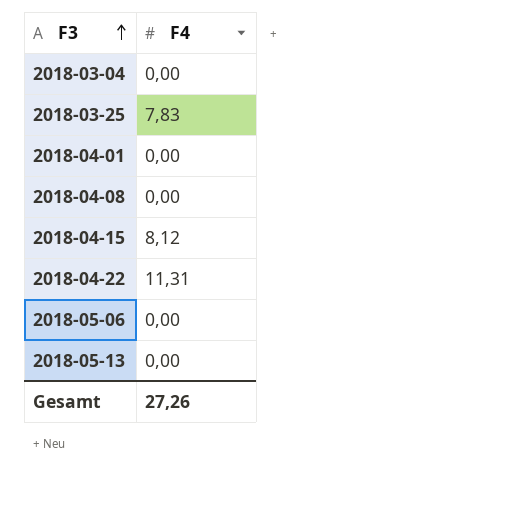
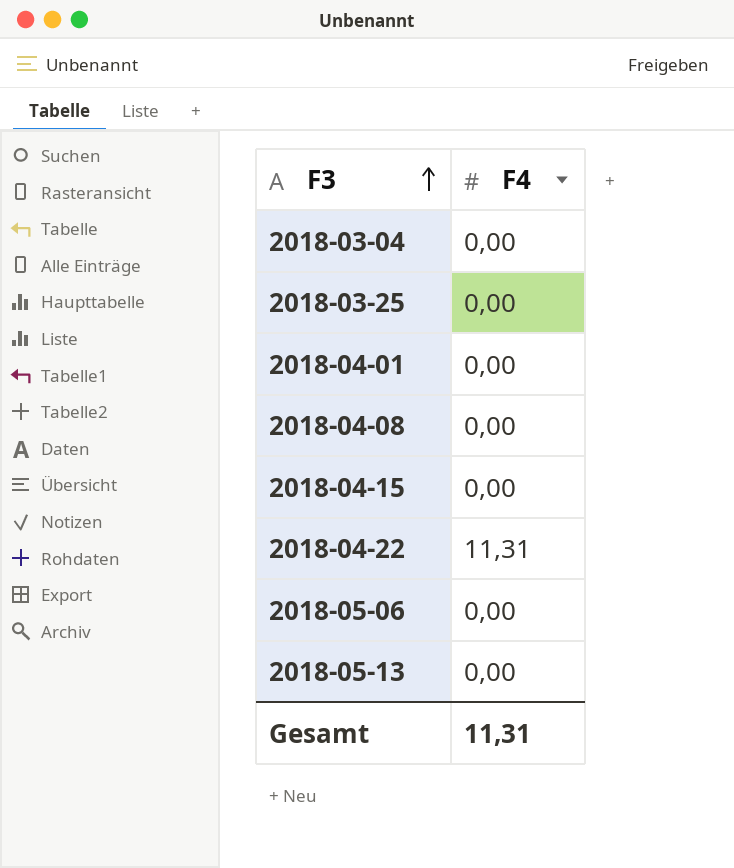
2018-03-25 | F4: 7,83 -> 0,00
2018-04-15 | F4: 8,12 -> 0,00
Gesamt | F4: 27,26 -> 11,31

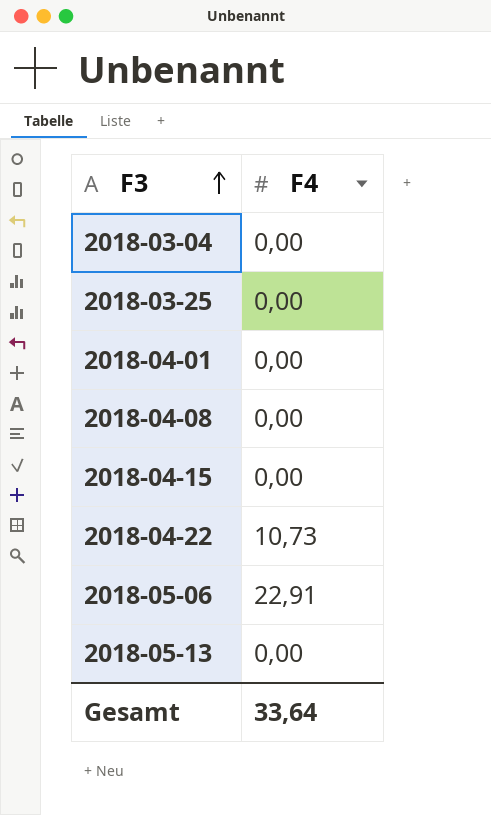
2018-04-22 | F4: 11,31 -> 10,73
2018-05-06 | F4: 0,00 -> 22,91
Gesamt | F4: 11,31 -> 33,64

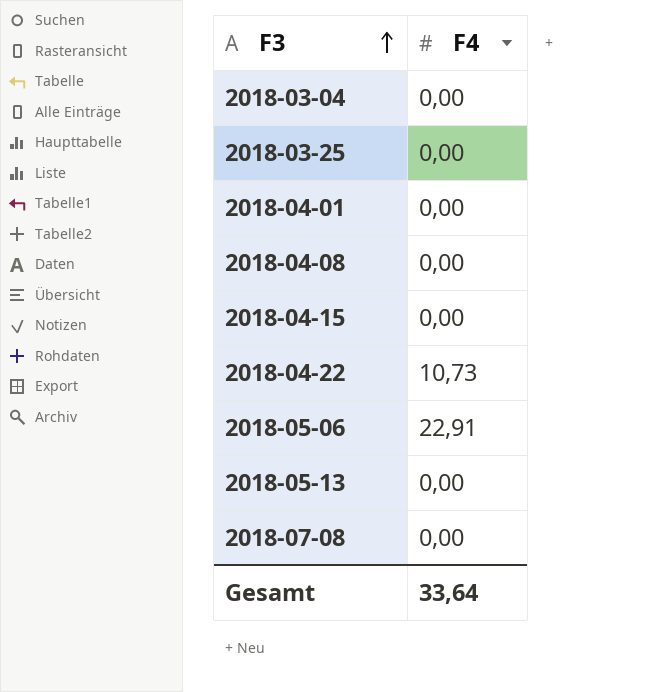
row 2018-07-08: none -> 0,00

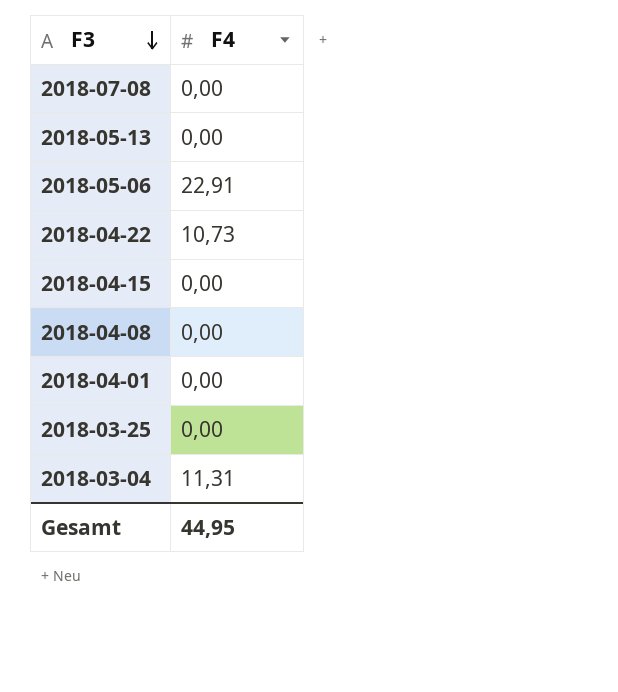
row order: F3 ascending -> F3 descending
2018-03-04 | F4: 0,00 -> 11,31
Gesamt | F4: 33,64 -> 44,95

